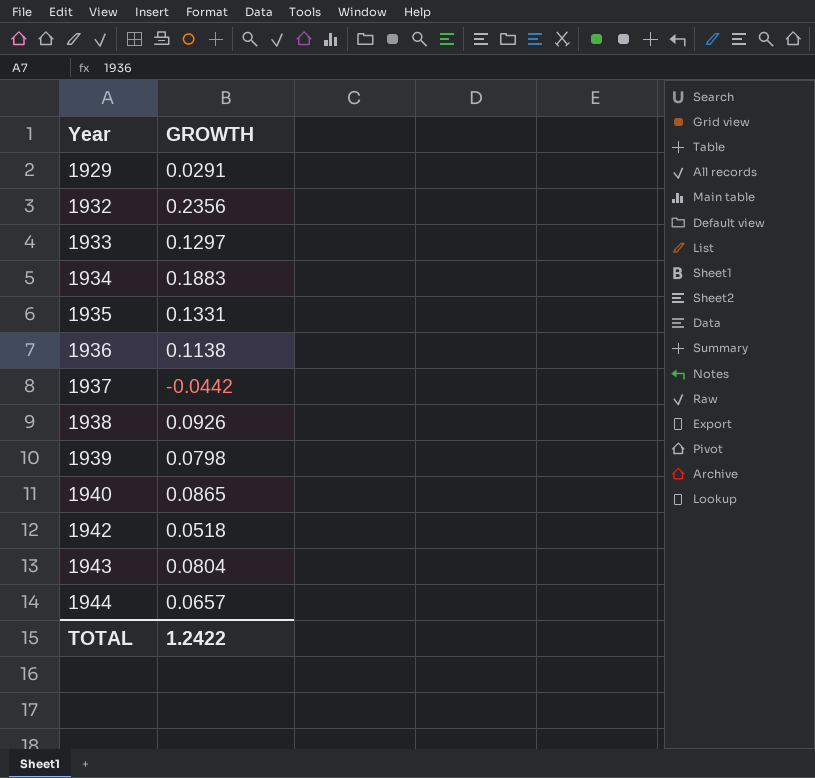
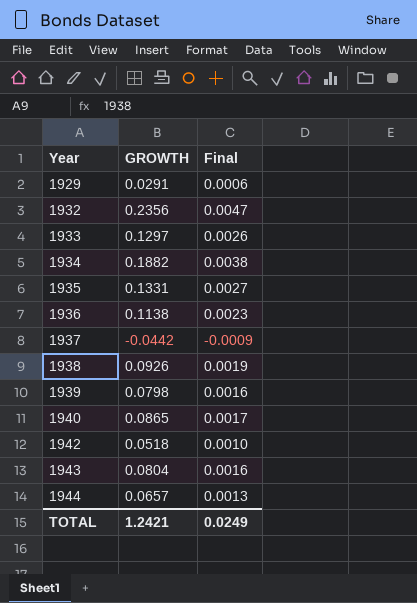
column Final | formula: none -> [GROWTH] * 0.02
1934 | GROWTH: 0.1883 -> 0.1882
TOTAL | GROWTH: 1.2422 -> 1.2421

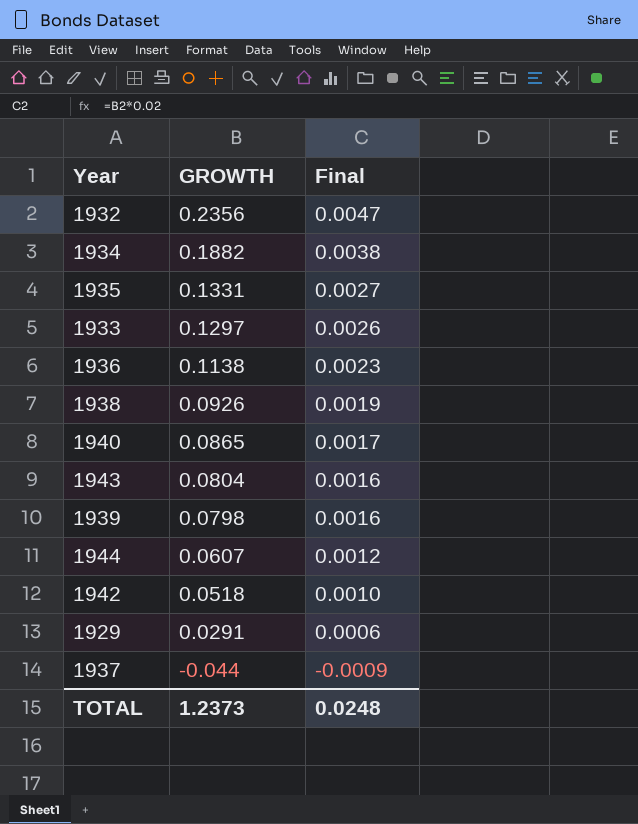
row order: Year ascending -> GROWTH descending
1944 | GROWTH: 0.0657 -> 0.0607
1944 | Final: 0.0013 -> 0.0012
1937 | GROWTH: -0.0442 -> -0.044
TOTAL | GROWTH: 1.2421 -> 1.2373
TOTAL | Final: 0.0249 -> 0.0248

